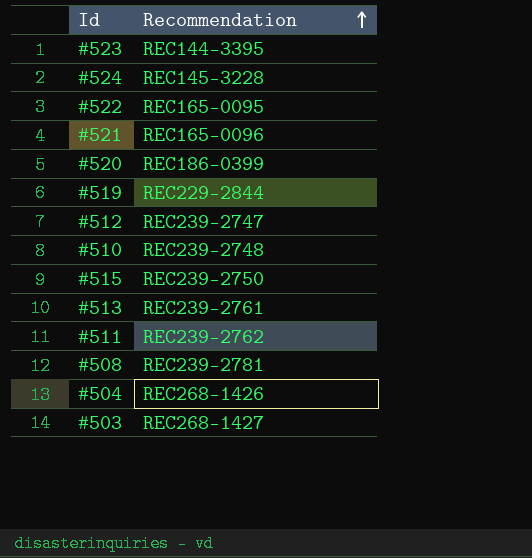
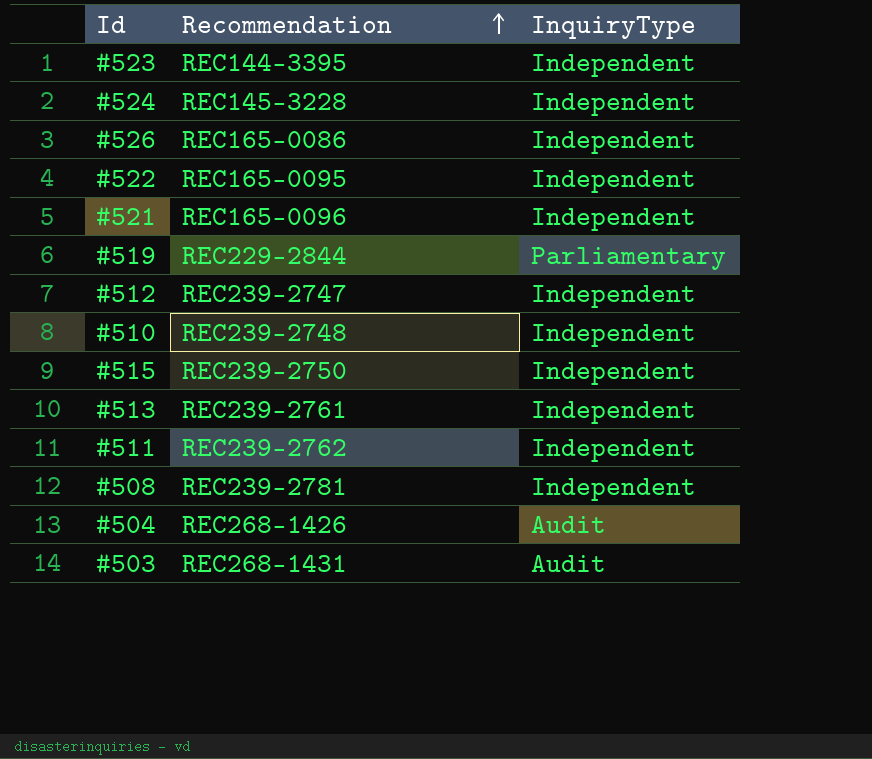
column InquiryType | position: none -> 3
row #520: REC186-0399 -> none
row #526: none -> REC165-0086 | Independent
#503 | Recommendation: REC268-1427 -> REC268-1431

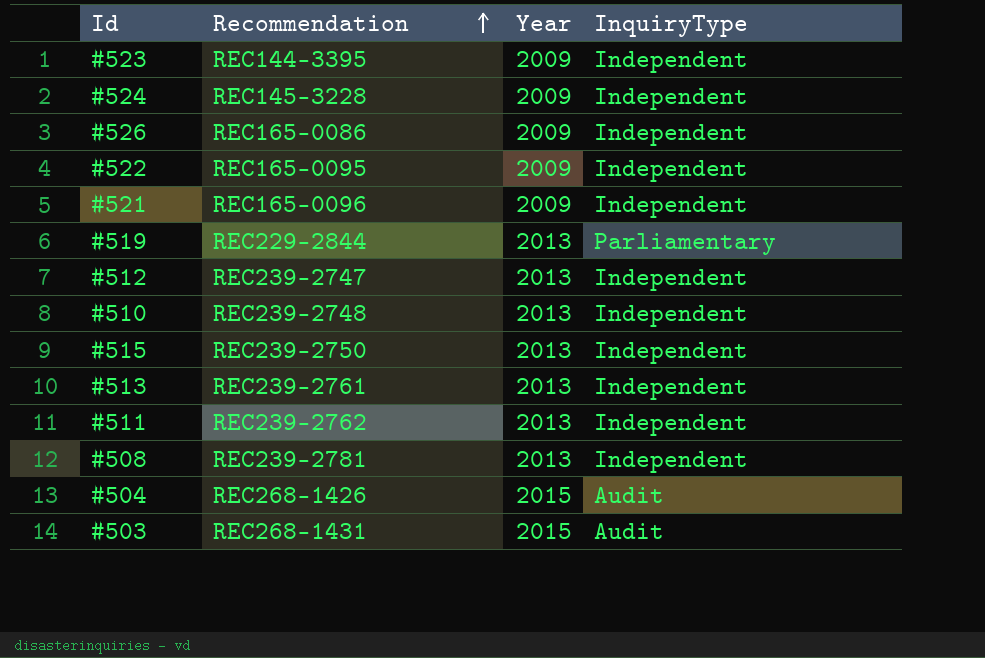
column Year | position: none -> 3

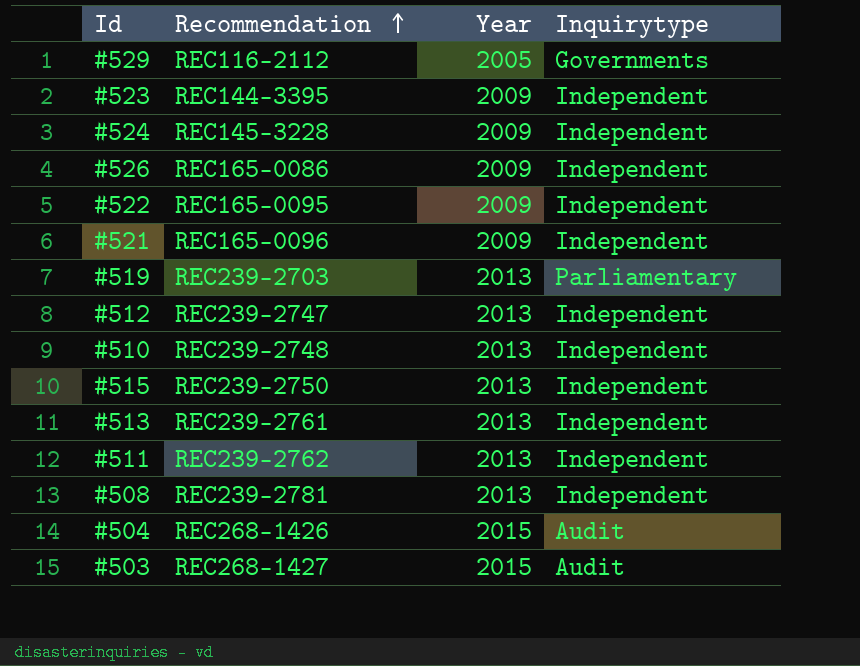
column name: InquiryType -> Inquirytype
row #529: none -> REC116-2112 | 2005 | Governments
#519 | Recommendation: REC229-2844 -> REC239-2703
#503 | Recommendation: REC268-1431 -> REC268-1427

